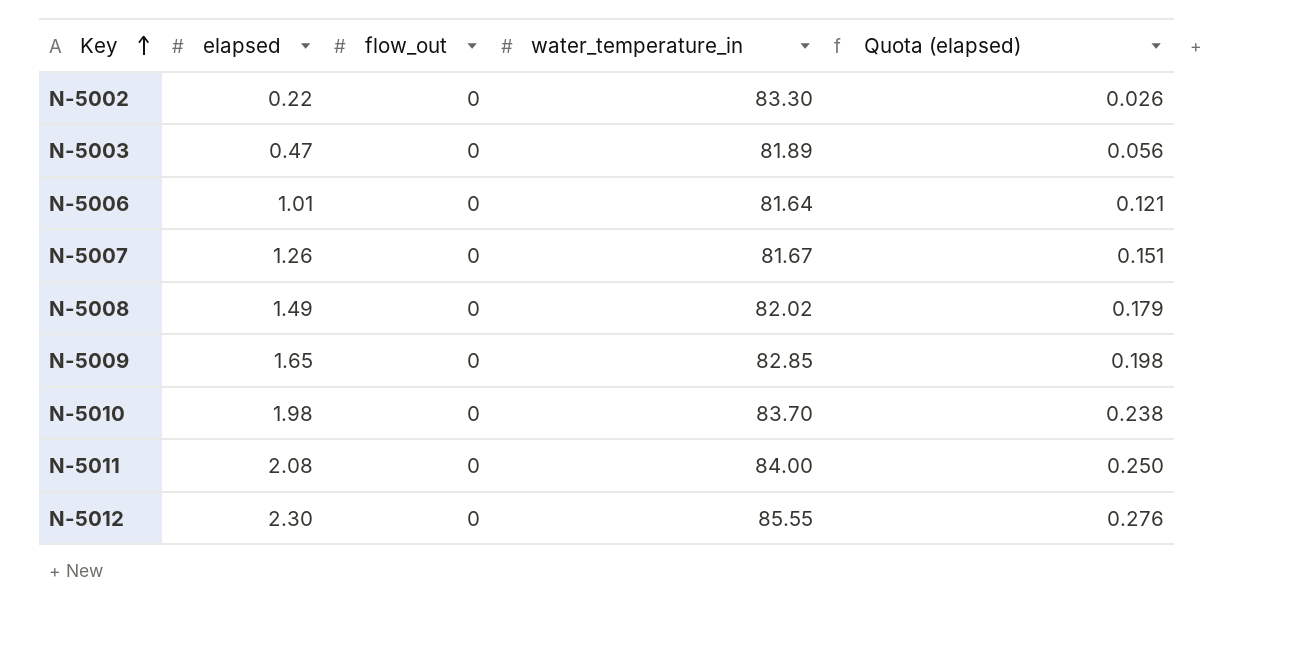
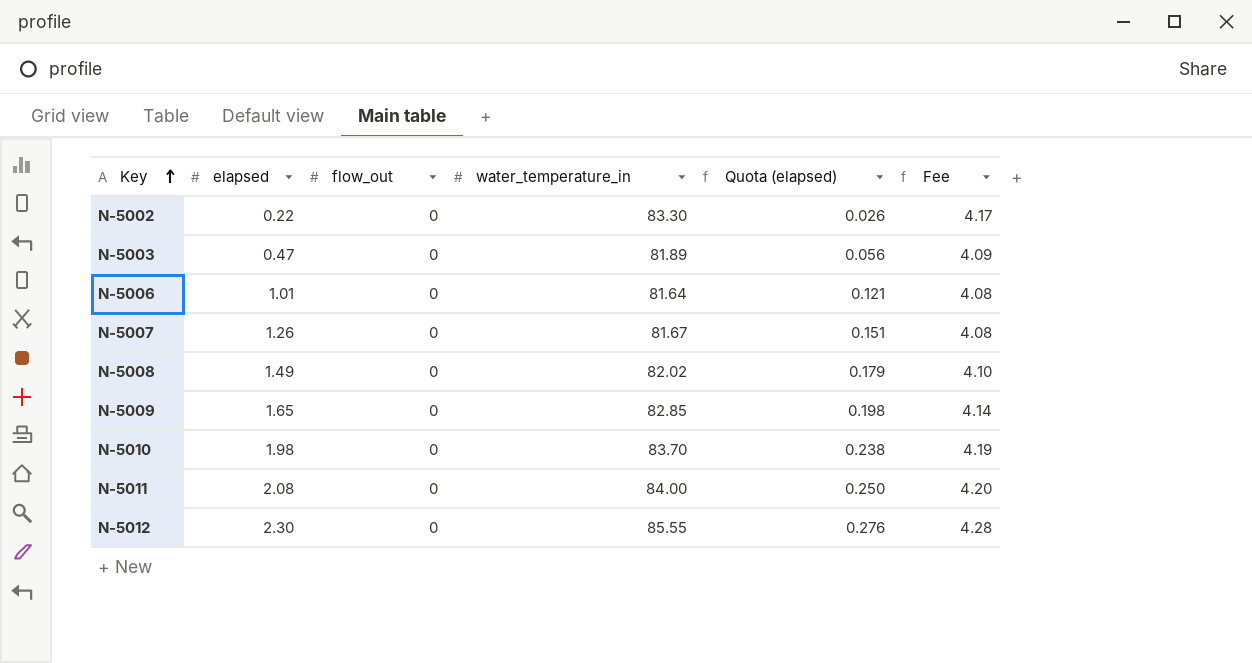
column Fee | formula: none -> [water_temperature_in] * 0.05

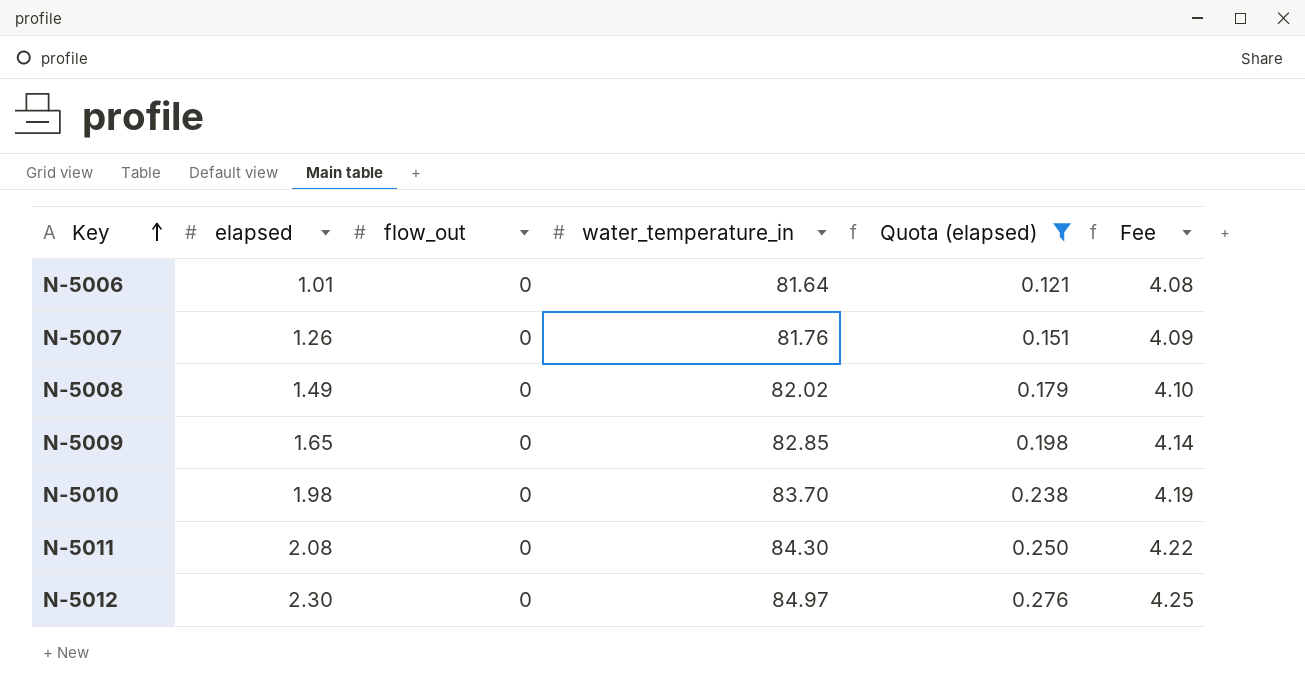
filter: none -> Quota (elapsed) >= 0.121
N-5007 | water_temperature_in: 81.67 -> 81.76
N-5007 | Fee: 4.08 -> 4.09
N-5011 | water_temperature_in: 84.00 -> 84.30
N-5011 | Fee: 4.20 -> 4.22
N-5012 | water_temperature_in: 85.55 -> 84.97
N-5012 | Fee: 4.28 -> 4.25

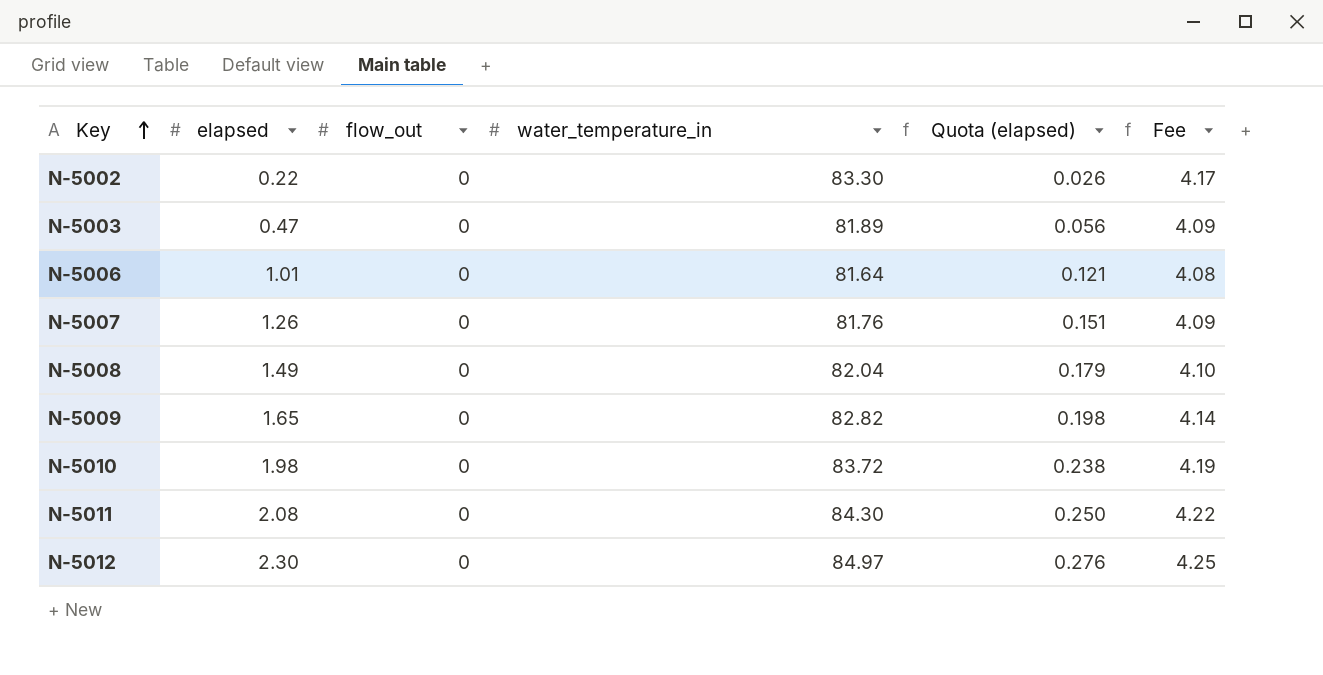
filter: Quota (elapsed) >= 0.121 -> none
N-5008 | water_temperature_in: 82.02 -> 82.04
N-5009 | water_temperature_in: 82.85 -> 82.82
N-5010 | water_temperature_in: 83.70 -> 83.72

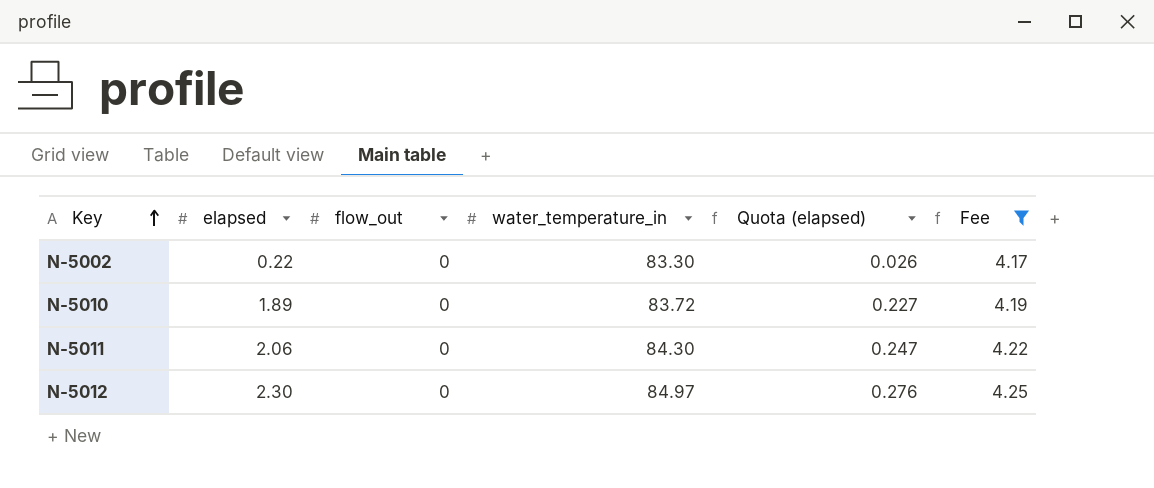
filter: none -> Fee >= 4.17
N-5010 | elapsed: 1.98 -> 1.89
N-5010 | Quota (elapsed): 0.238 -> 0.227
N-5011 | elapsed: 2.08 -> 2.06
N-5011 | Quota (elapsed): 0.250 -> 0.247

